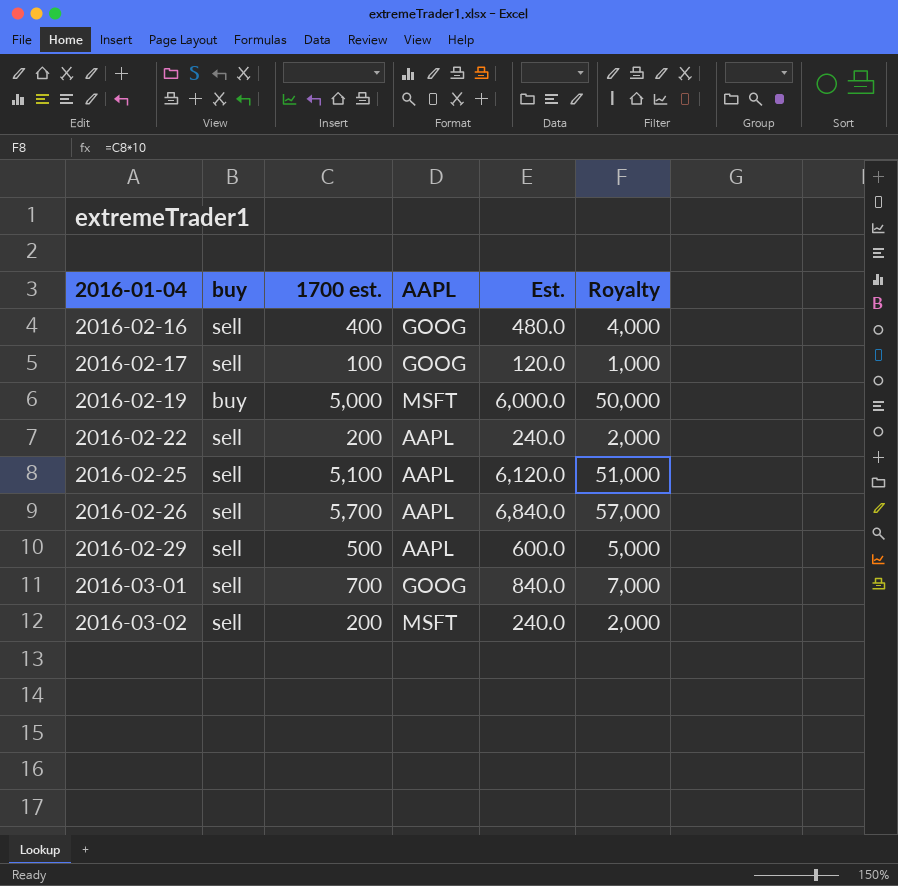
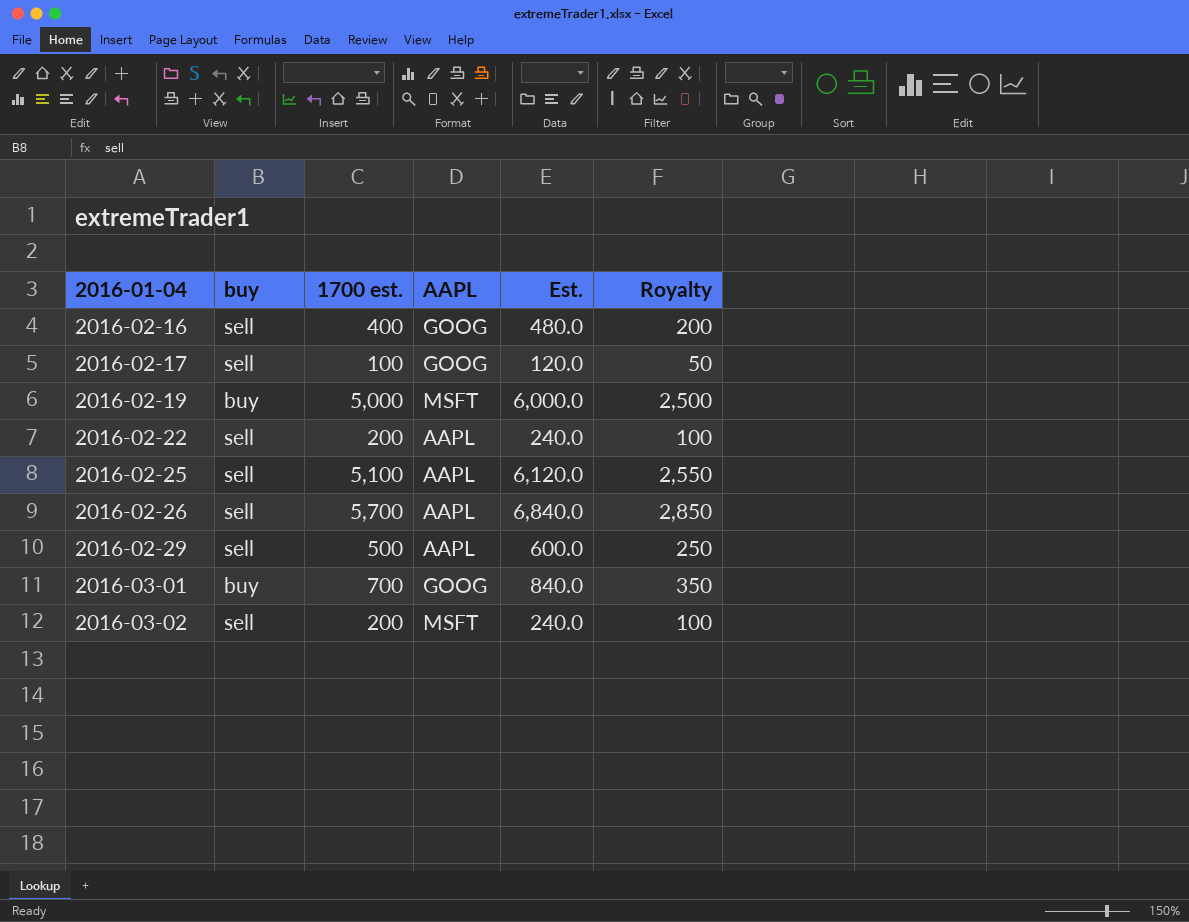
column Royalty | formula: [1700 est.] * 10 -> [1700 est.] * 0.5
2016-03-01 | buy: sell -> buy

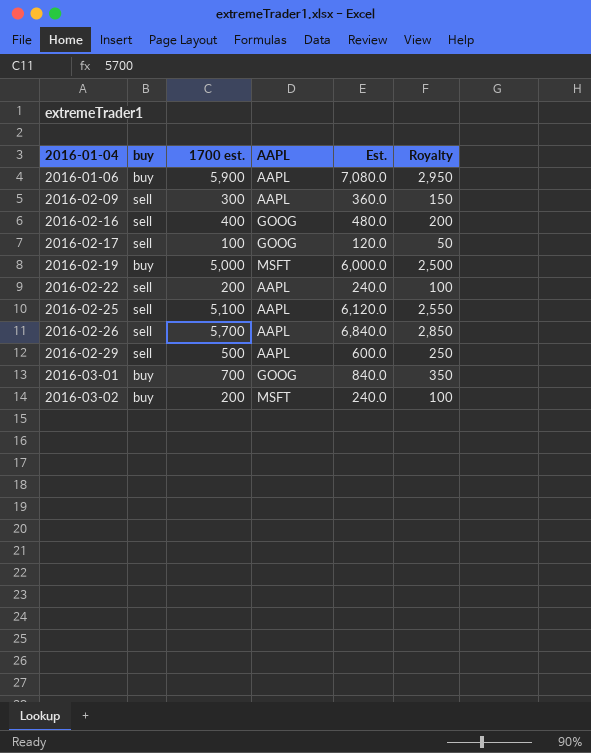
row 2016-01-06: none -> buy | 5,900 | AAPL | 7,080.0 | 2,950
row 2016-02-09: none -> sell | 300 | AAPL | 360.0 | 150
2016-03-02 | buy: sell -> buy

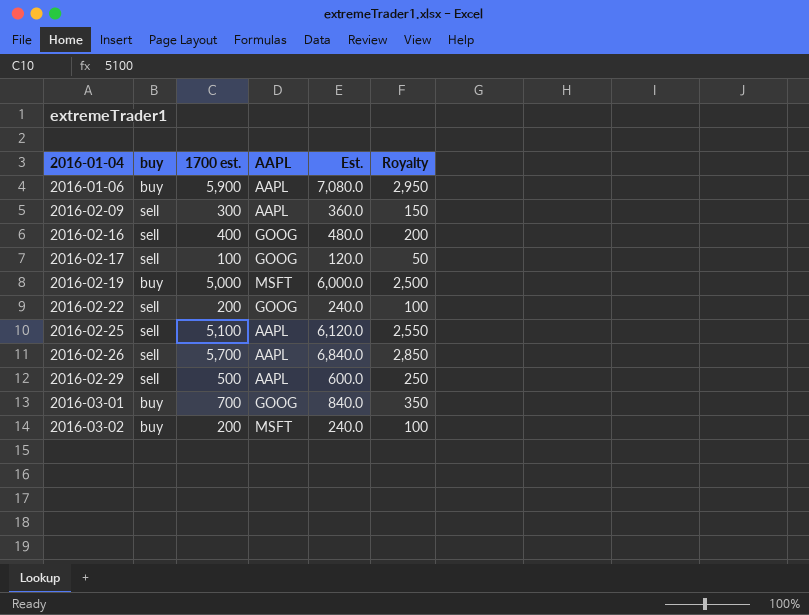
2016-02-22 | AAPL: AAPL -> GOOG

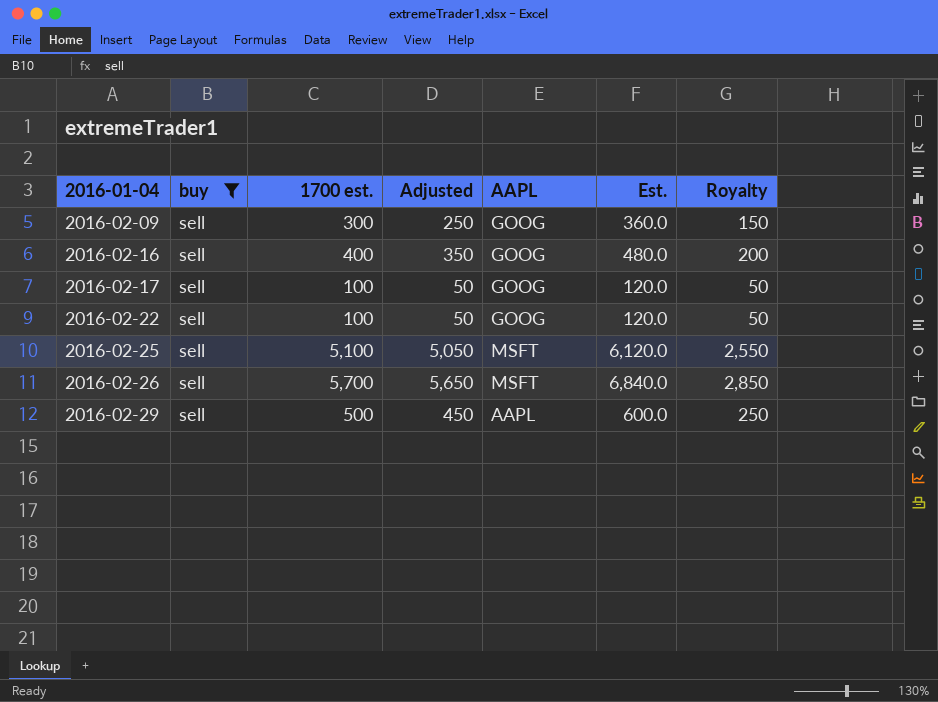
filter: none -> buy = sell
column Adjusted | formula: none -> [1700 est.] - 50
2016-02-09 | AAPL: AAPL -> GOOG
2016-02-22 | 1700 est.: 200 -> 100
2016-02-22 | Est.: 240.0 -> 120.0
2016-02-22 | Royalty: 100 -> 50
2016-02-25 | AAPL: AAPL -> MSFT
2016-02-26 | AAPL: AAPL -> MSFT

